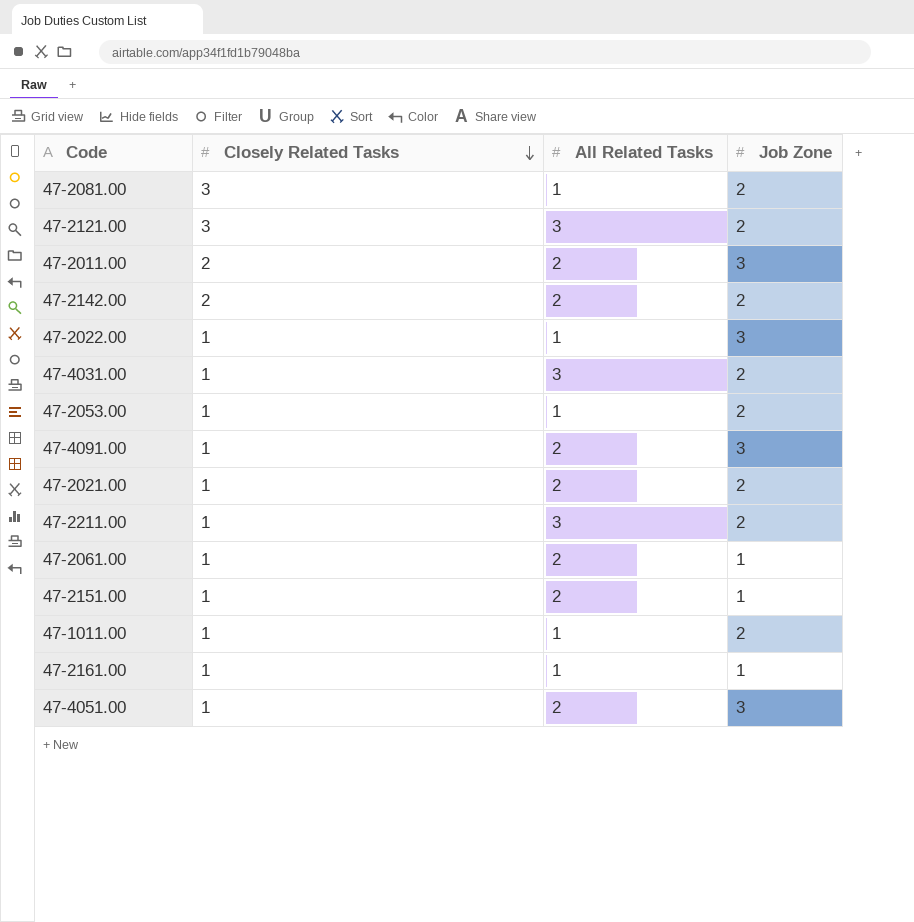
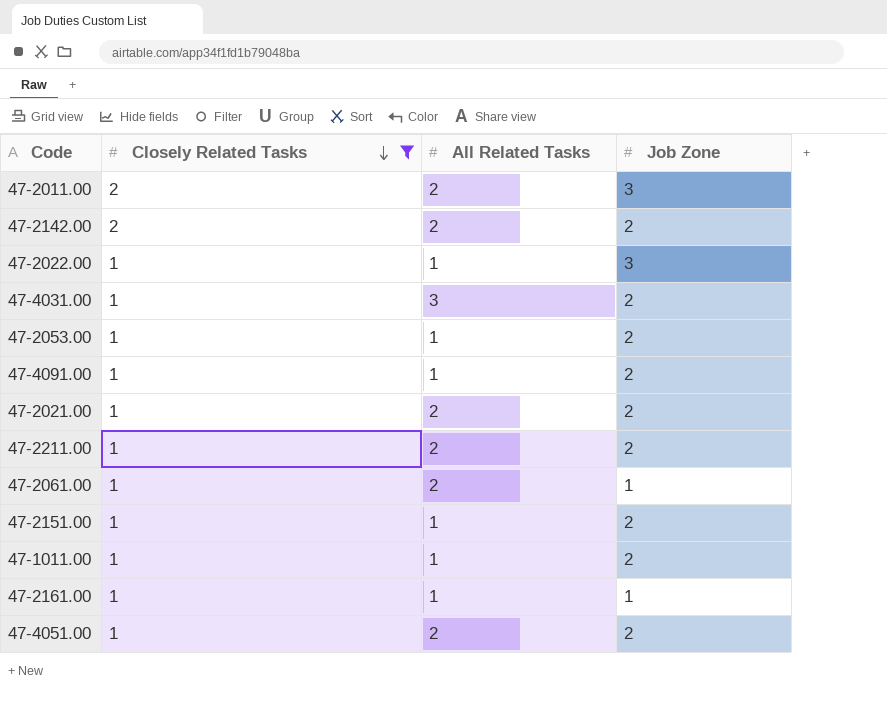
filter: none -> Closely Related Tasks != 3
47-4091.00 | All Related Tasks: 2 -> 1
47-4091.00 | Job Zone: 3 -> 2
47-2211.00 | All Related Tasks: 3 -> 2
47-2151.00 | All Related Tasks: 2 -> 1
47-2151.00 | Job Zone: 1 -> 2
47-4051.00 | Job Zone: 3 -> 2

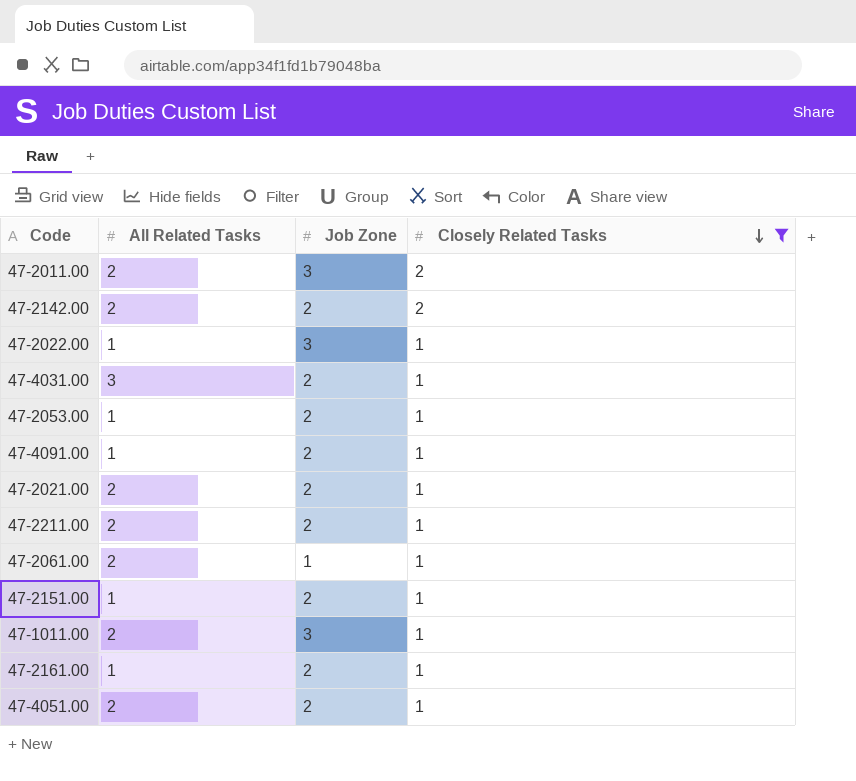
column Closely Related Tasks | position: 2 -> 4
47-1011.00 | All Related Tasks: 1 -> 2
47-1011.00 | Job Zone: 2 -> 3
47-2161.00 | Job Zone: 1 -> 2

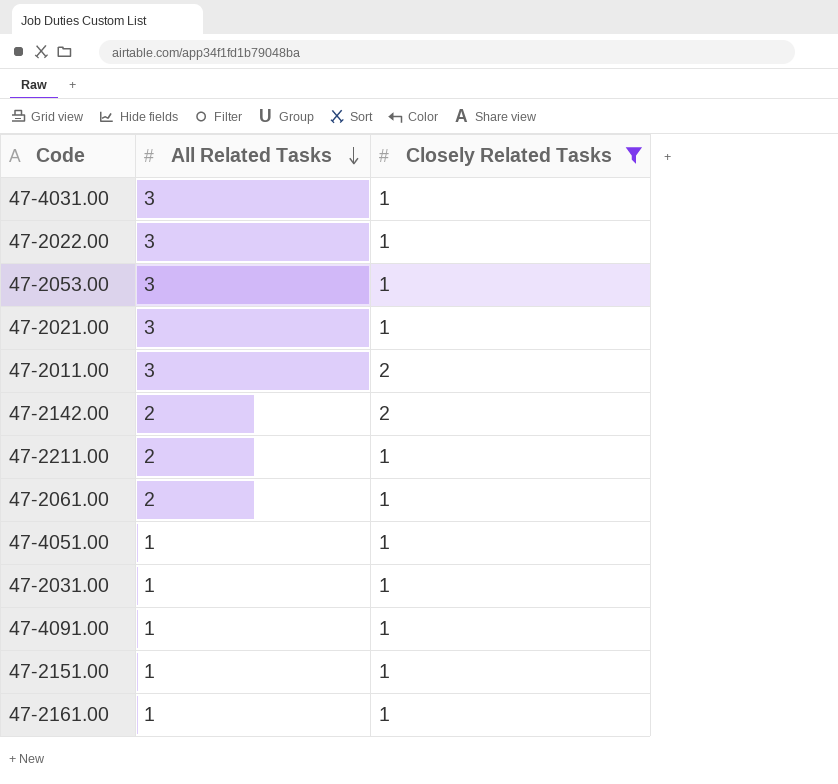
row order: Closely Related Tasks descending -> All Related Tasks descending
column Job Zone | position: 3 -> none
row 47-1011.00: 2 | 3 | 1 -> none
47-2022.00 | All Related Tasks: 1 -> 3
47-2053.00 | All Related Tasks: 1 -> 3
47-2021.00 | All Related Tasks: 2 -> 3
47-2011.00 | All Related Tasks: 2 -> 3
47-4051.00 | All Related Tasks: 2 -> 1
row 47-2031.00: none -> 1 | 1

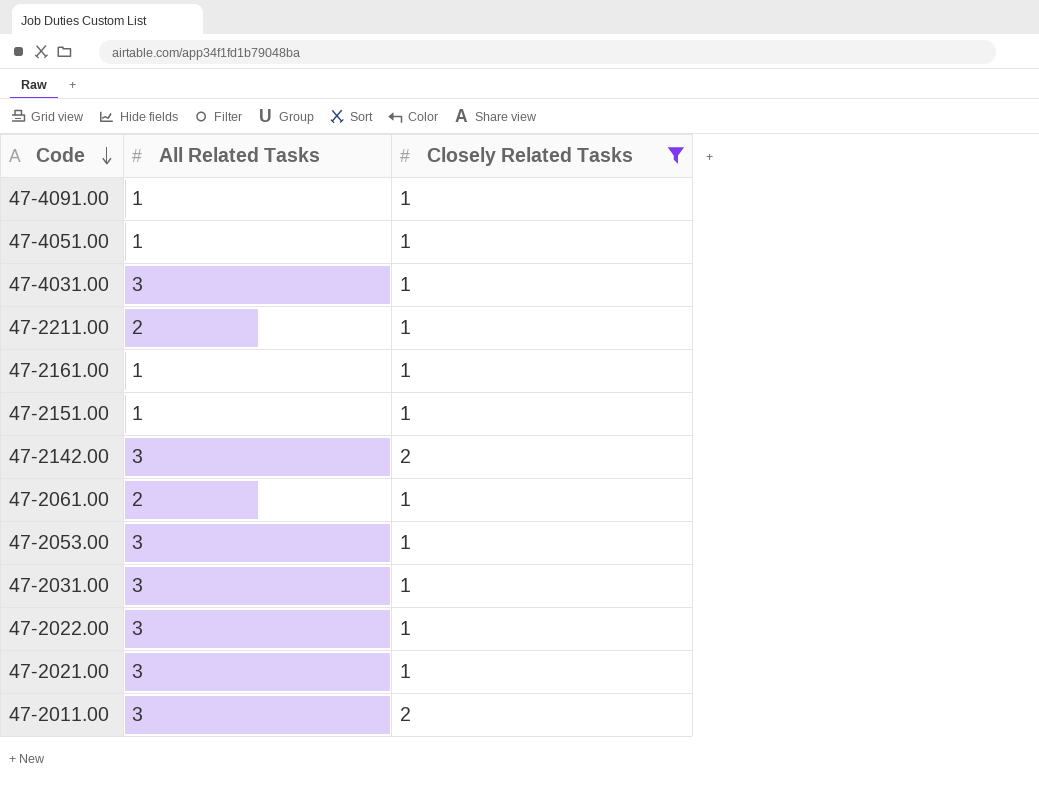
row order: All Related Tasks descending -> Code descending
47-2142.00 | All Related Tasks: 2 -> 3
47-2031.00 | All Related Tasks: 1 -> 3

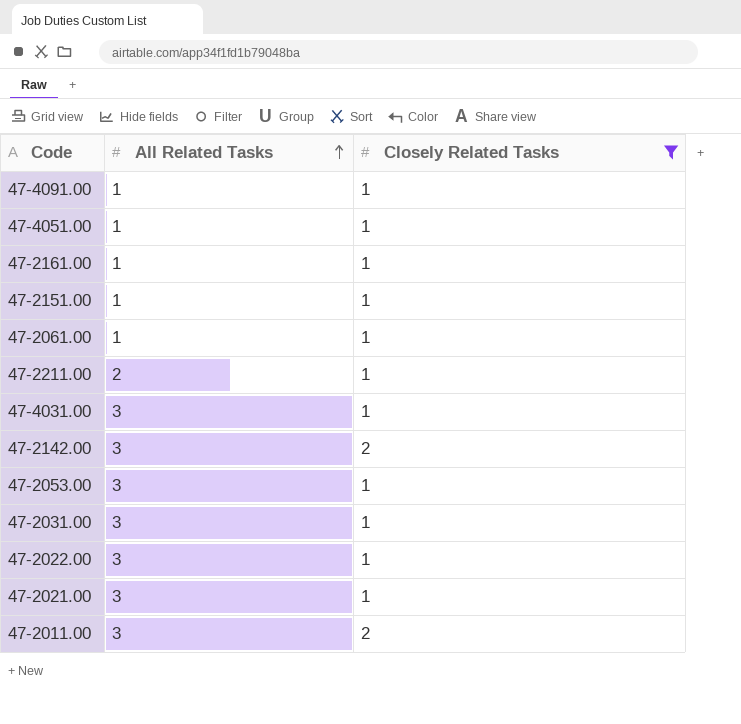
row order: Code descending -> All Related Tasks ascending
47-2061.00 | All Related Tasks: 2 -> 1

